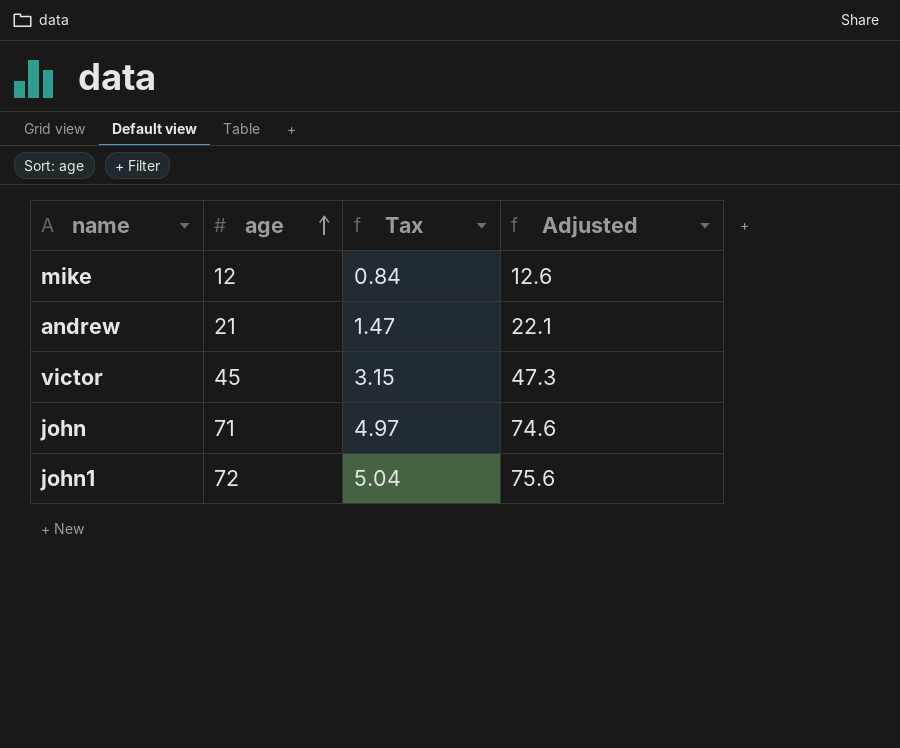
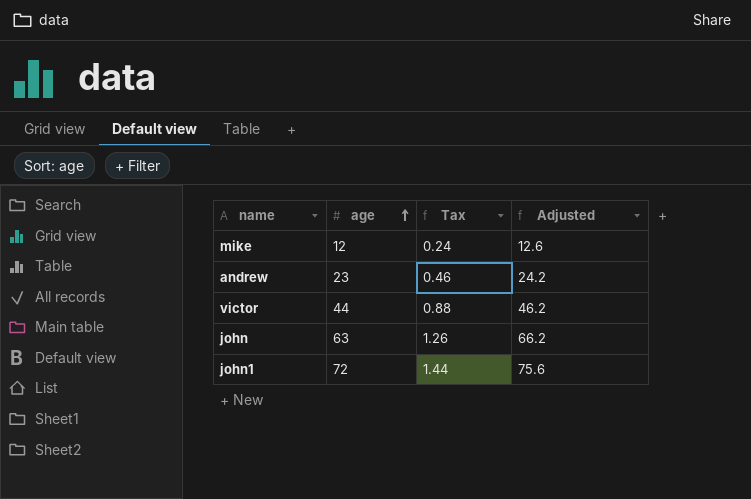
column Tax | formula: [age] * 0.07 -> [age] * 0.02
andrew | age: 21 -> 23
andrew | Adjusted: 22.1 -> 24.2
victor | age: 45 -> 44
victor | Adjusted: 47.3 -> 46.2
john | age: 71 -> 63
john | Adjusted: 74.6 -> 66.2

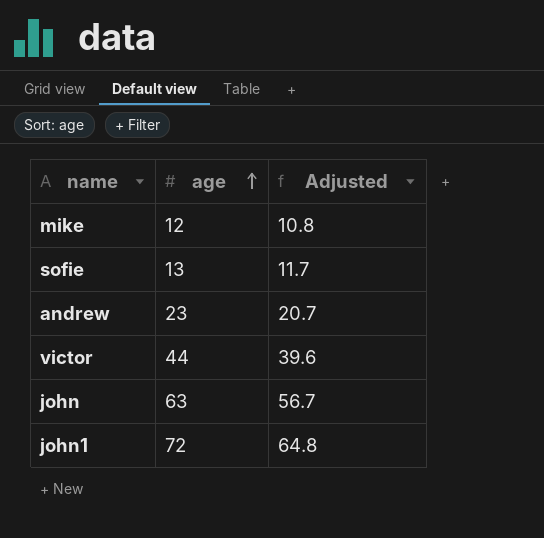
column Tax | formula: [age] * 0.02 -> none
column Adjusted | formula: [age] * 1.05 -> [age] * 0.9
row sofie: none -> 13 | 11.7

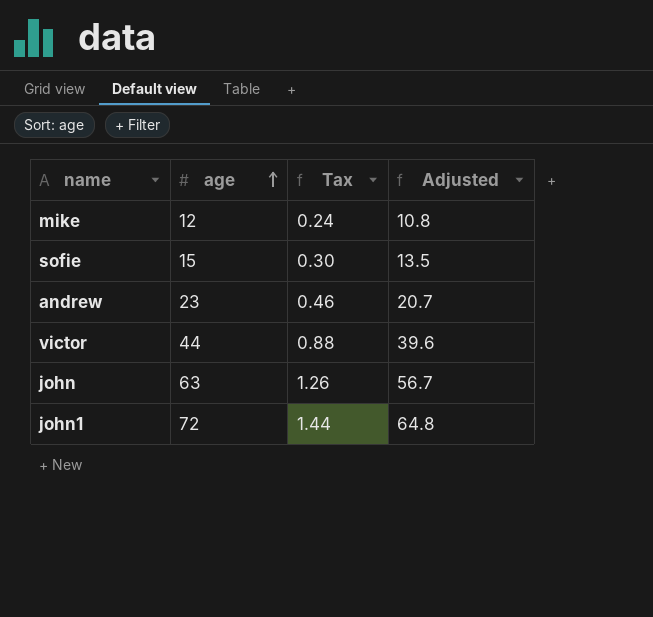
column Tax | formula: none -> [age] * 0.02
sofie | age: 13 -> 15
sofie | Adjusted: 11.7 -> 13.5

